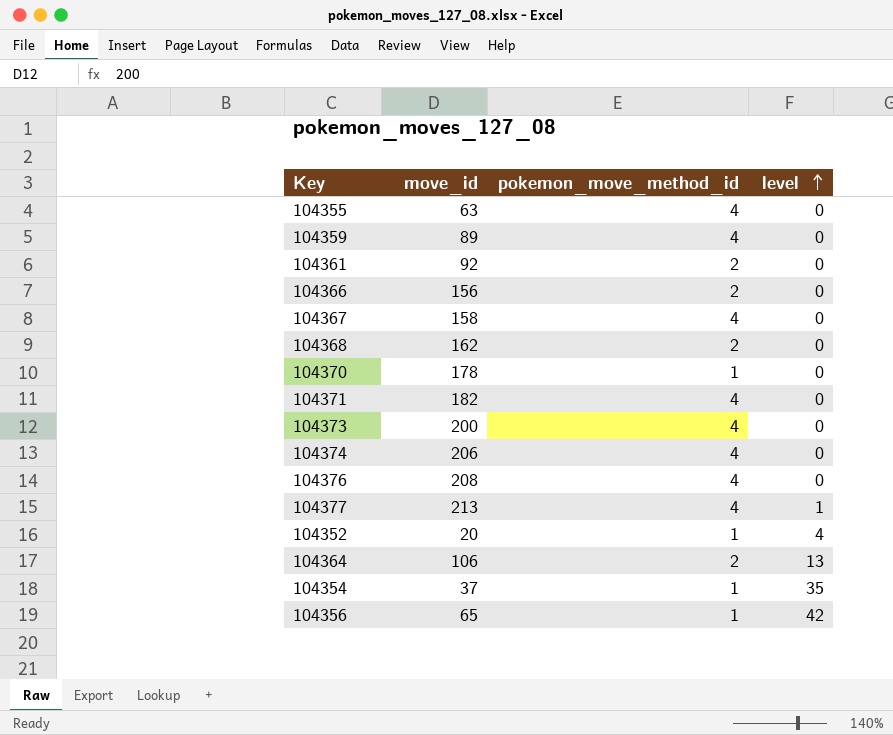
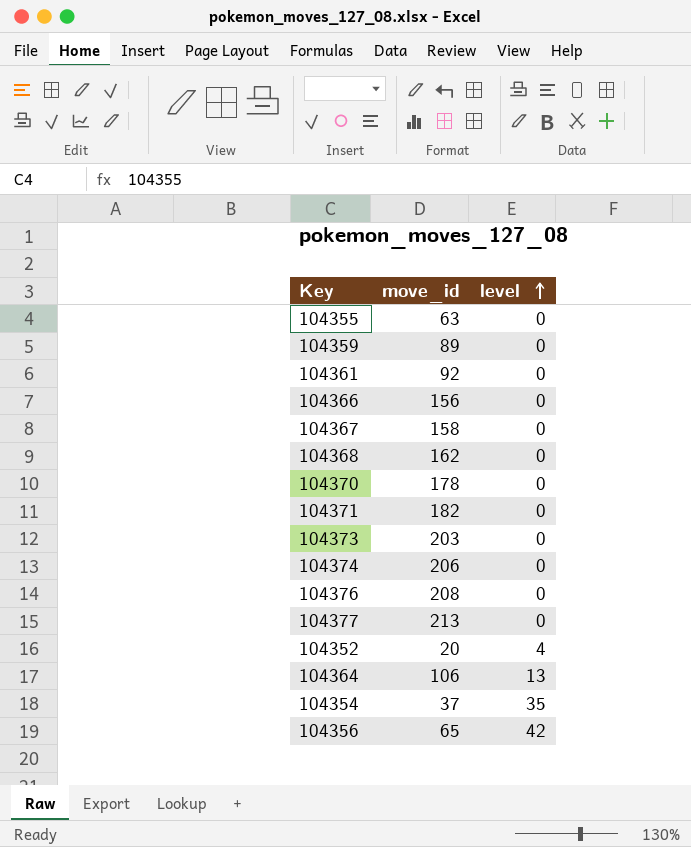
column pokemon_move_method_id | position: 3 -> none
104373 | move_id: 200 -> 203
104377 | level: 1 -> 0

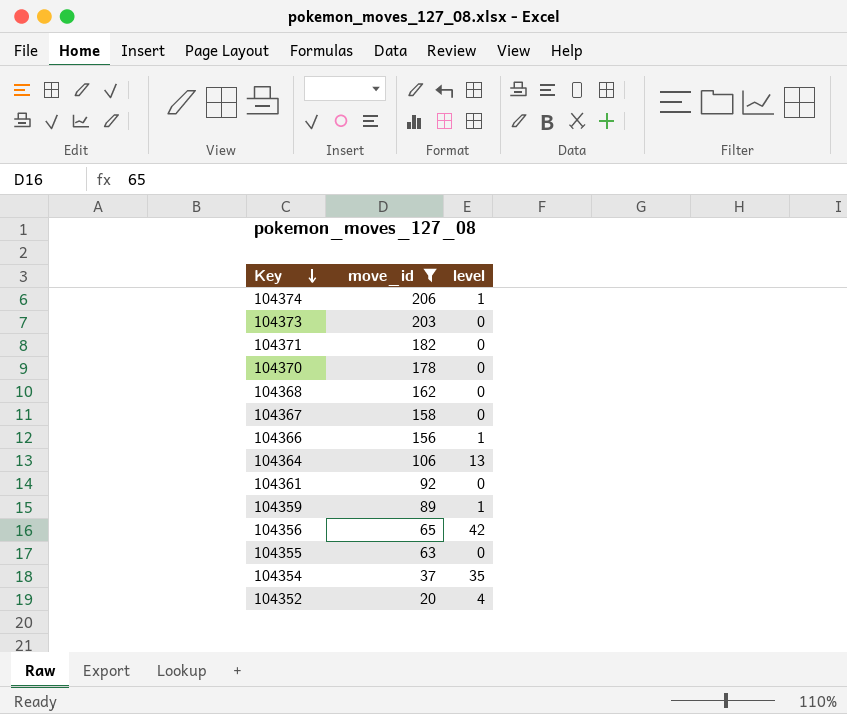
filter: none -> move_id <= 206
row order: level ascending -> Key descending
104374 | level: 0 -> 1
104366 | level: 0 -> 1
104359 | level: 0 -> 1

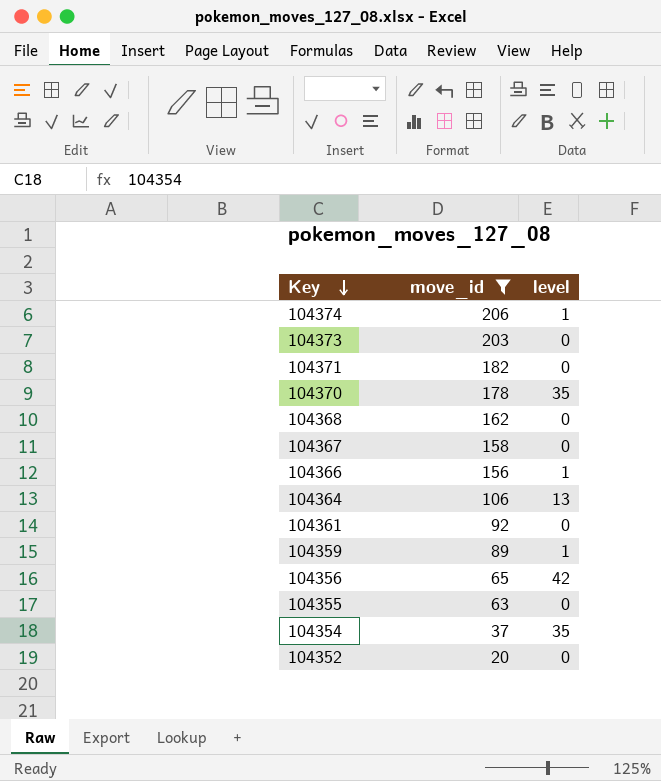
104370 | level: 0 -> 35
104352 | level: 4 -> 0

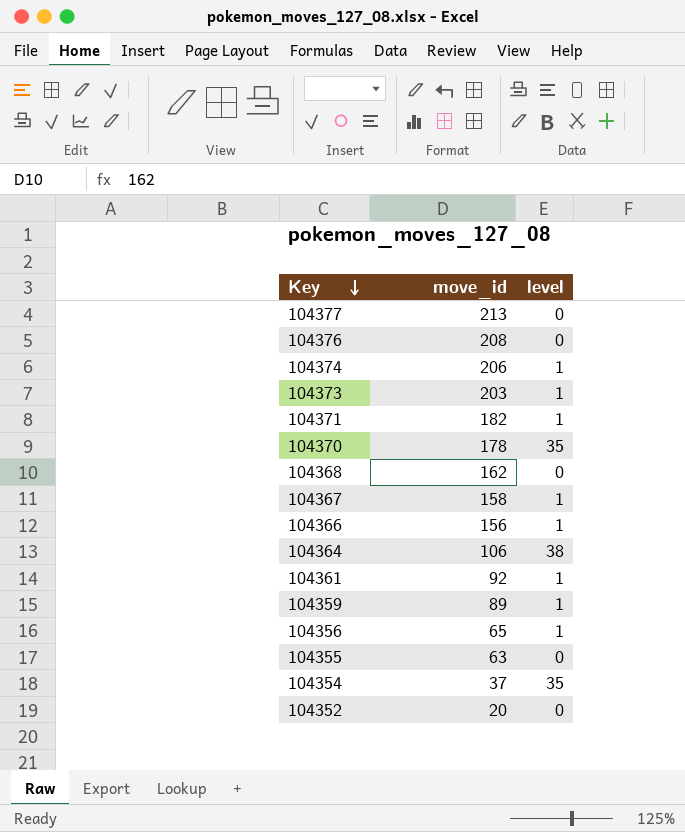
filter: move_id <= 206 -> none
104373 | level: 0 -> 1
104371 | level: 0 -> 1
104367 | level: 0 -> 1
104364 | level: 13 -> 38
104361 | level: 0 -> 1
104356 | level: 42 -> 1

